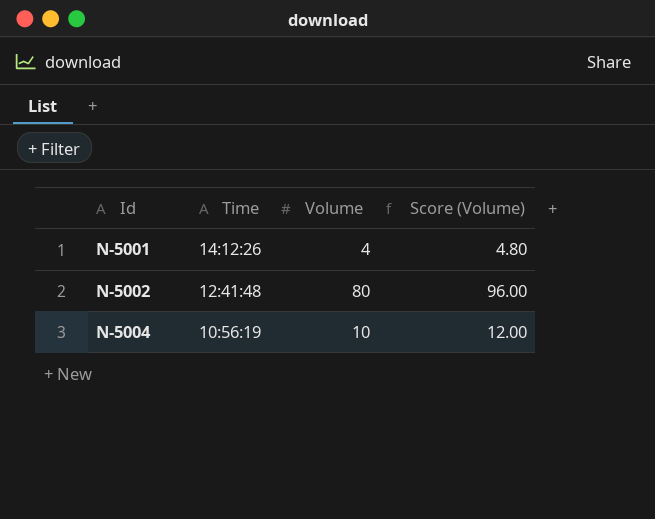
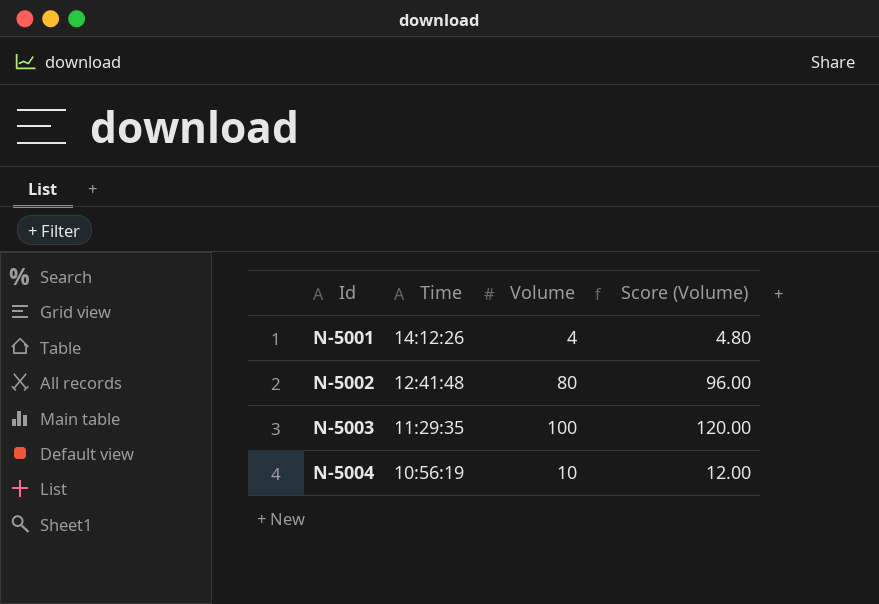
row N-5003: none -> 11:29:35 | 100 | 120.00

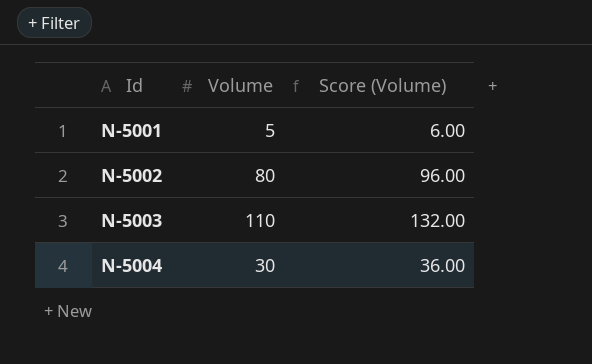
column Time | position: 2 -> none
N-5001 | Volume: 4 -> 5
N-5001 | Score (Volume): 4.80 -> 6.00
N-5003 | Volume: 100 -> 110
N-5003 | Score (Volume): 120.00 -> 132.00
N-5004 | Volume: 10 -> 30
N-5004 | Score (Volume): 12.00 -> 36.00

